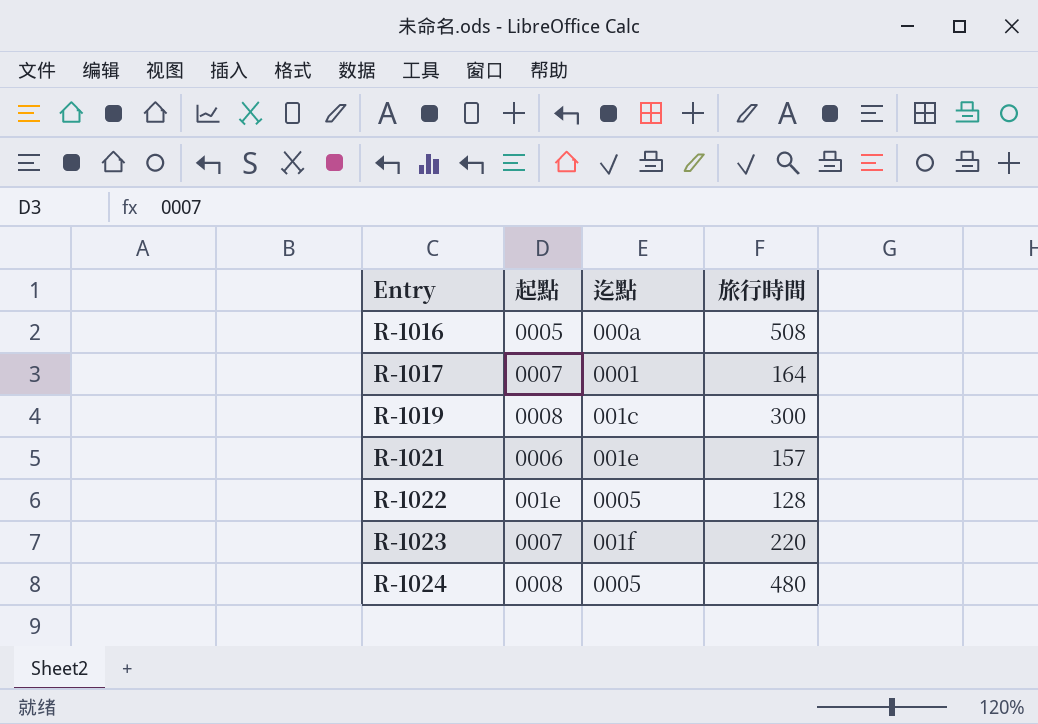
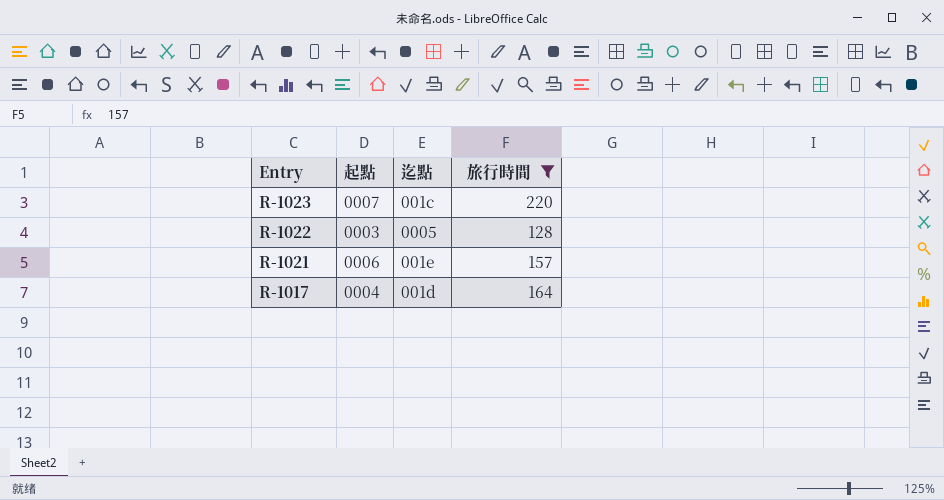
filter: none -> 旅行時間 <= 220
row order: Entry ascending -> Entry descending
R-1023 | 迄點: 001f -> 001c
R-1022 | 起點: 001e -> 0003
R-1017 | 起點: 0007 -> 0004
R-1017 | 迄點: 0001 -> 001d

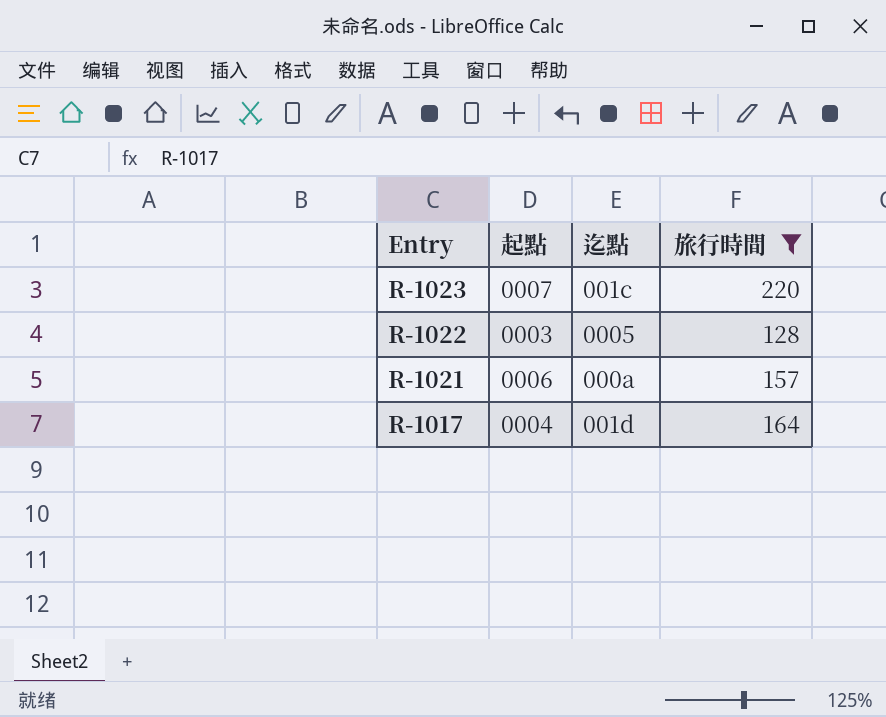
R-1021 | 迄點: 001e -> 000a

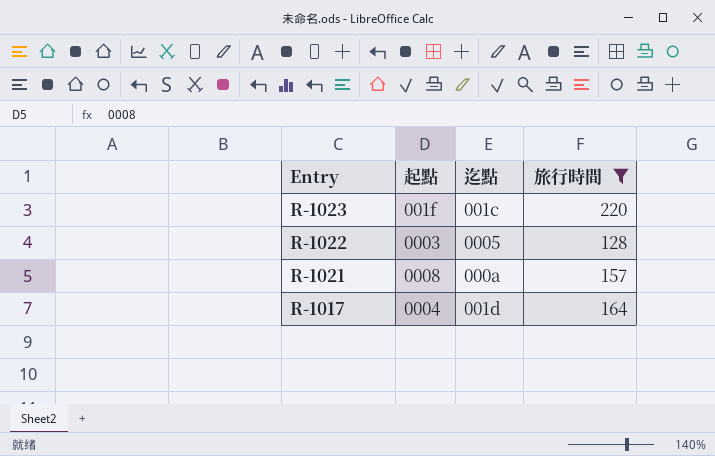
R-1023 | 起點: 0007 -> 001f
R-1021 | 起點: 0006 -> 0008

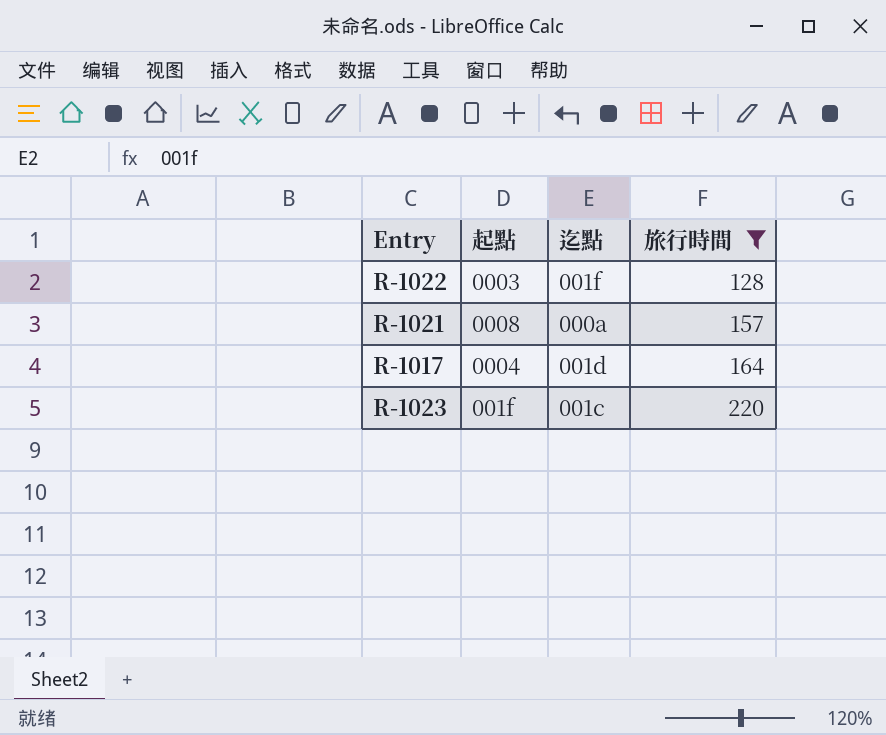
row order: Entry descending -> 旅行時間 ascending
R-1022 | 迄點: 0005 -> 001f

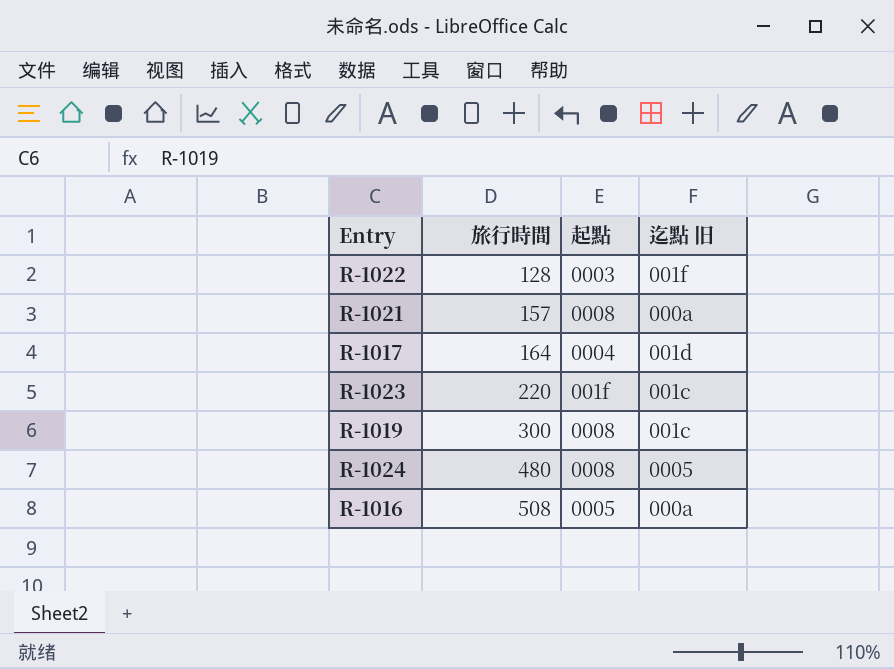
filter: 旅行時間 <= 220 -> none
column 旅行時間 | position: 4 -> 2
column name: 迄點 -> 迄點 旧

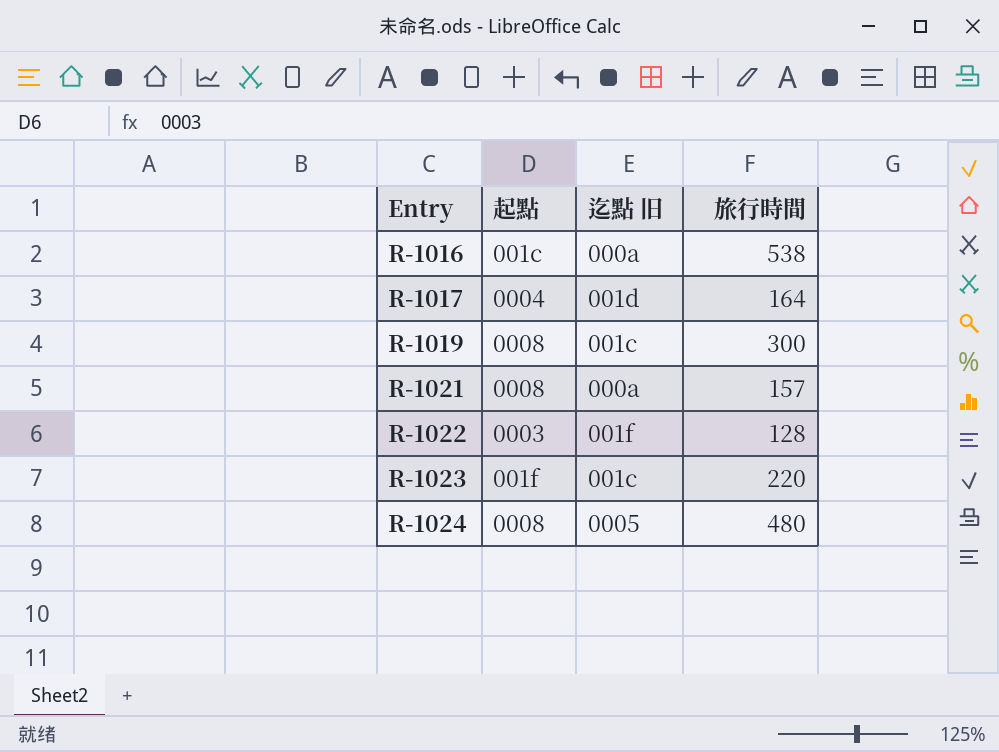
row order: 旅行時間 ascending -> Entry ascending
column 旅行時間 | position: 2 -> 4
R-1016 | 起點: 0005 -> 001c
R-1016 | 旅行時間: 508 -> 538

